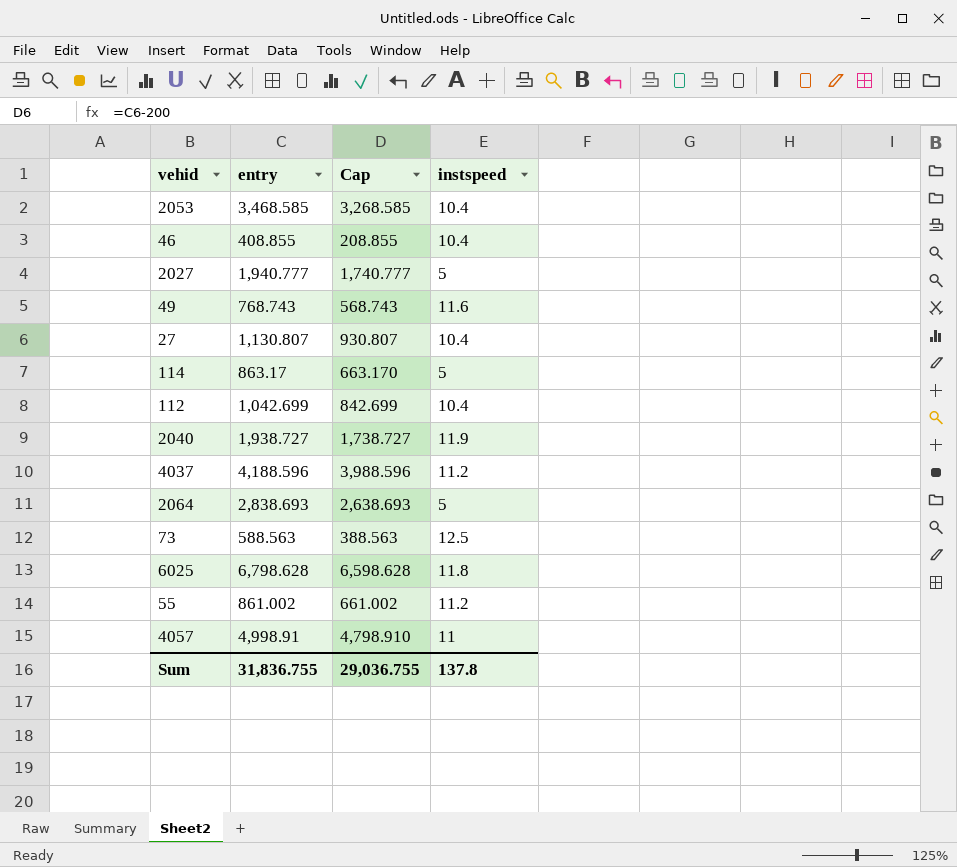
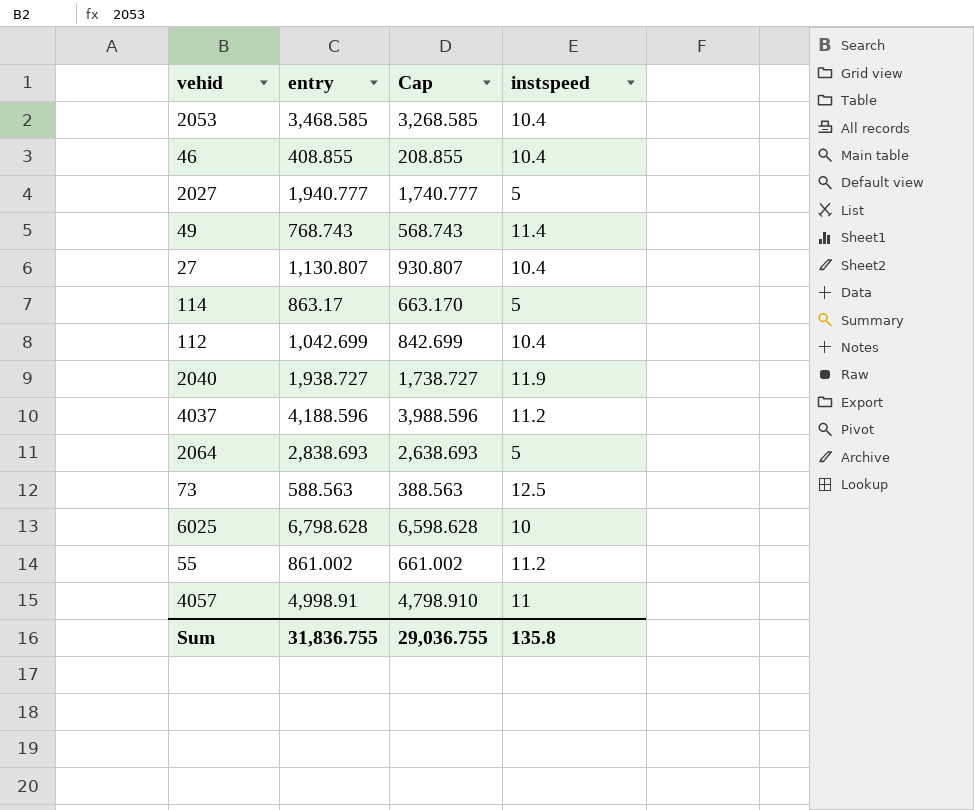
49 | instspeed: 11.6 -> 11.4
6025 | instspeed: 11.8 -> 10
Sum | instspeed: 137.8 -> 135.8

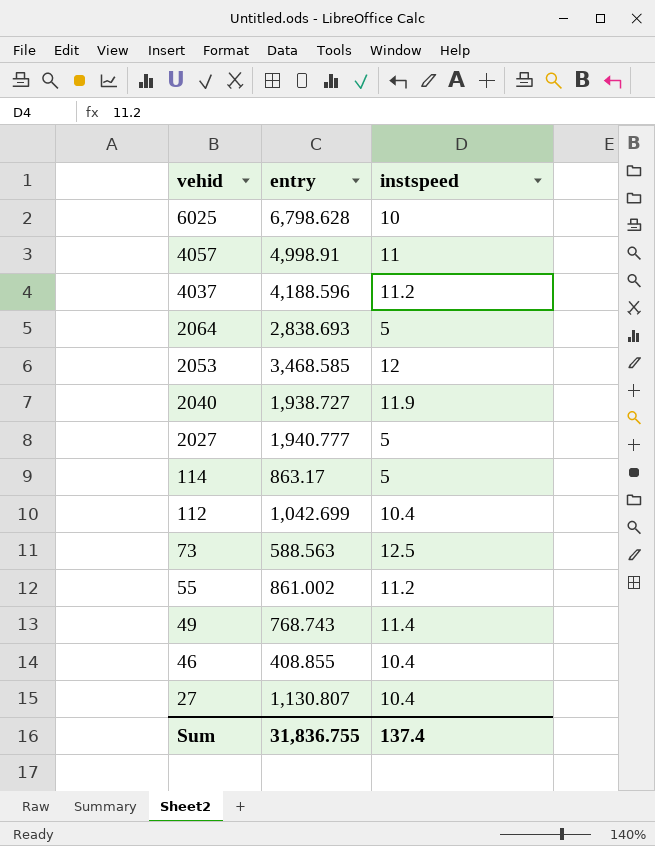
row order: none -> vehid descending
column Cap | formula: [entry] - 200 -> none
2053 | instspeed: 10.4 -> 12
Sum | instspeed: 135.8 -> 137.4

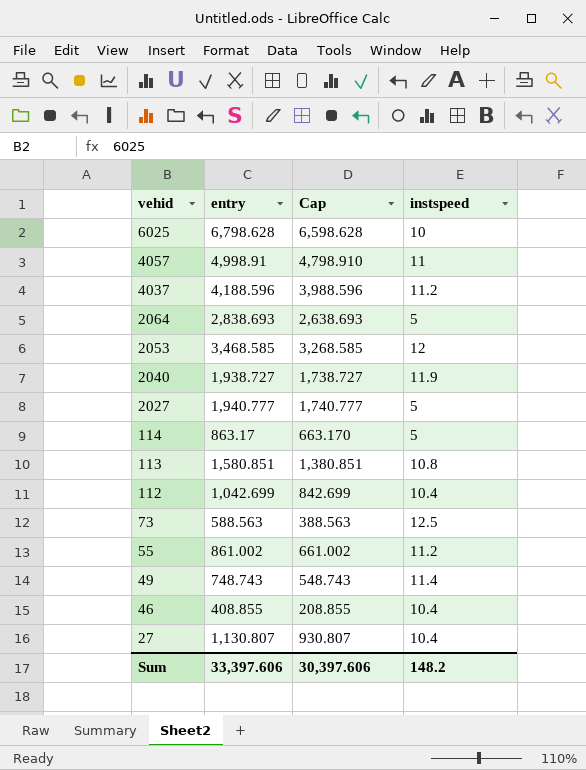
column Cap | formula: none -> [entry] - 200
row 113: none -> 1,580.851 | 1,380.851 | 10.8
49 | entry: 768.743 -> 748.743
Sum | entry: 31,836.755 -> 33,397.606
Sum | instspeed: 137.4 -> 148.2

